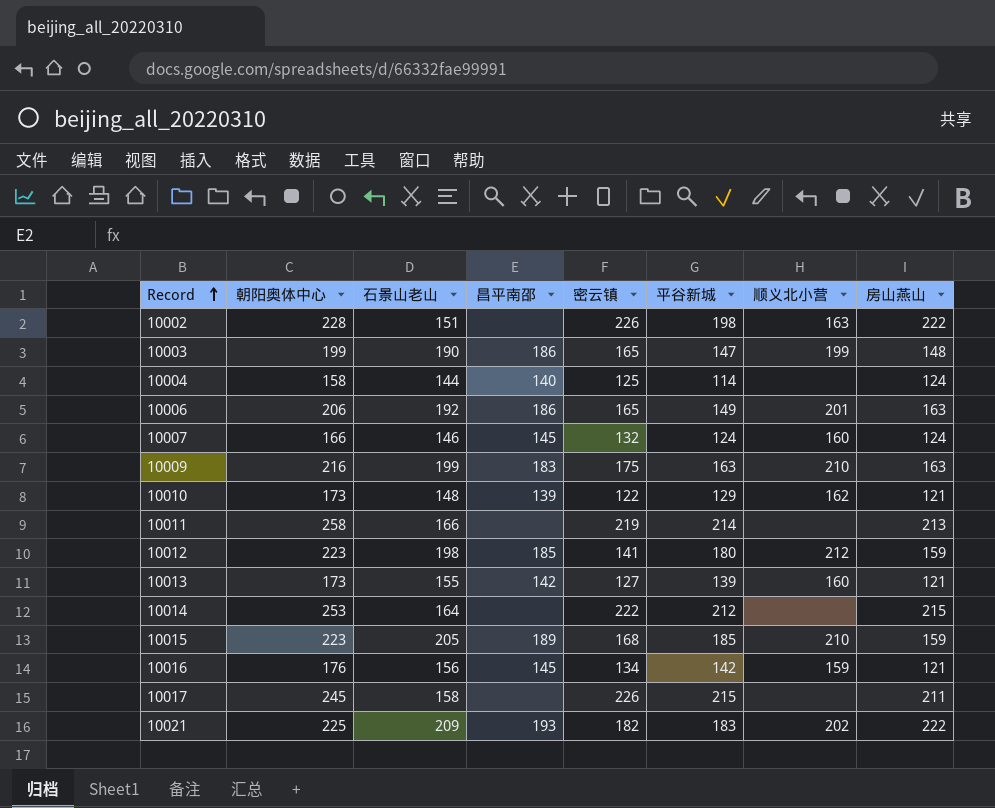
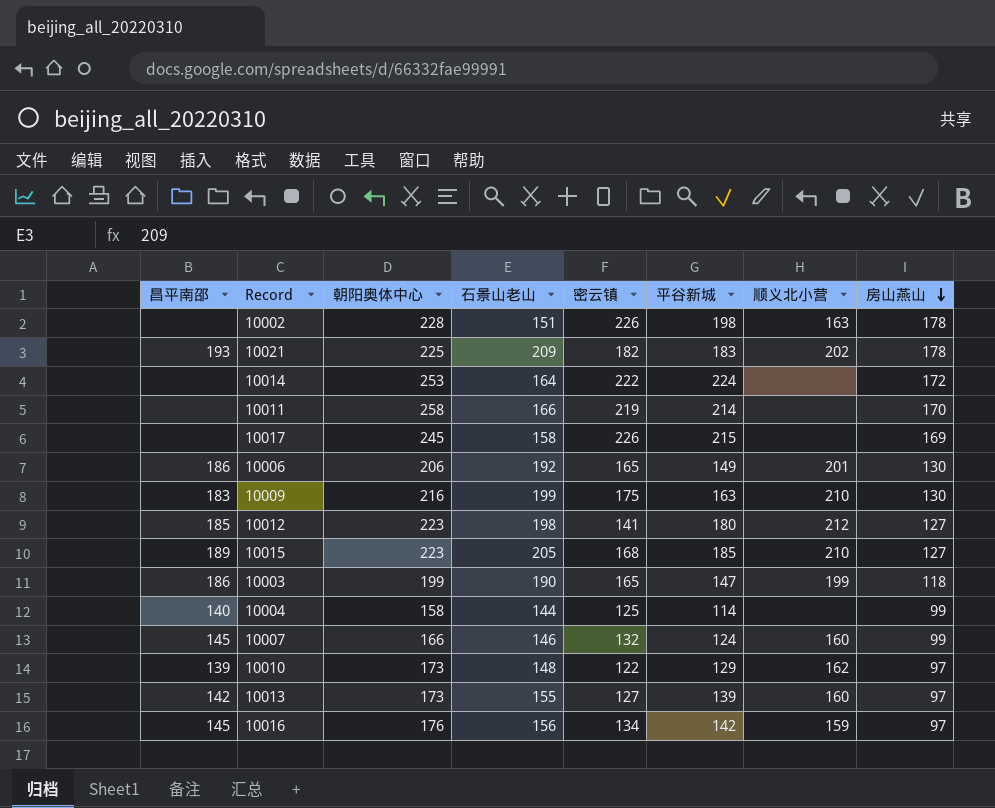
row order: Record ascending -> 房山燕山 descending
column 昌平南邵 | position: 4 -> 1
10002 | 房山燕山: 222 -> 178
10021 | 房山燕山: 222 -> 178
10014 | 平谷新城: 212 -> 224
10014 | 房山燕山: 215 -> 172
10011 | 房山燕山: 213 -> 170
10017 | 房山燕山: 211 -> 169
10006 | 房山燕山: 163 -> 130
10009 | 房山燕山: 163 -> 130
10012 | 房山燕山: 159 -> 127
10015 | 房山燕山: 159 -> 127
10003 | 房山燕山: 148 -> 118
10004 | 房山燕山: 124 -> 99
10007 | 房山燕山: 124 -> 99
10010 | 房山燕山: 121 -> 97
10013 | 房山燕山: 121 -> 97
10016 | 房山燕山: 121 -> 97

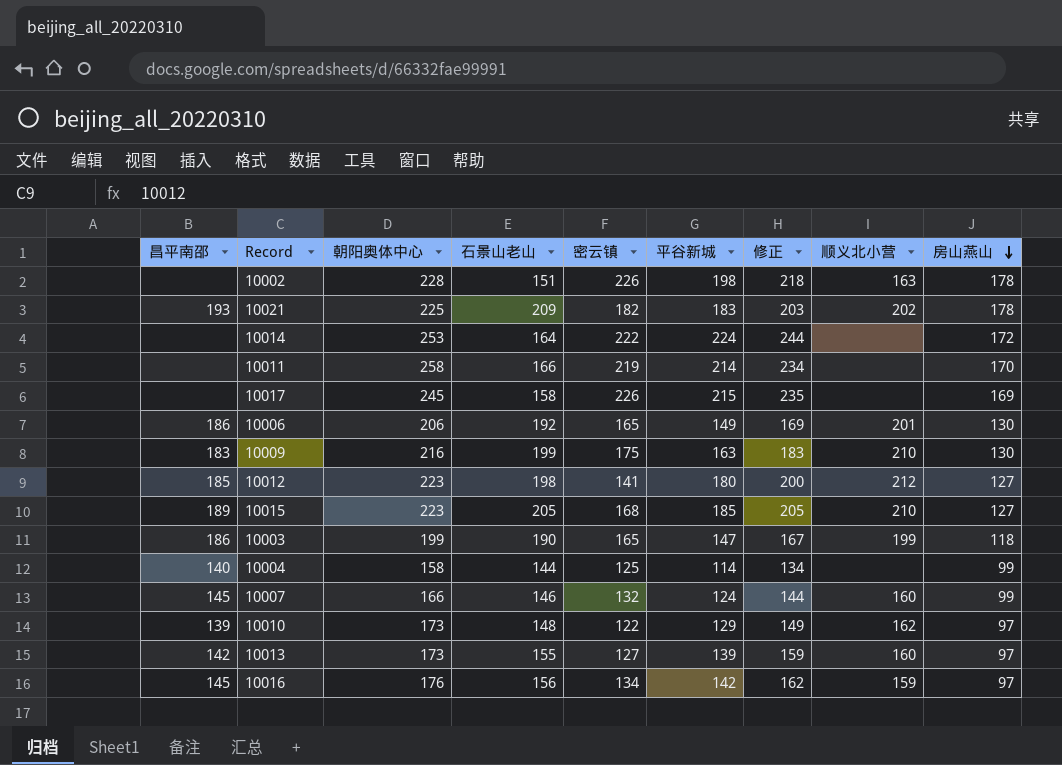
column 修正 | formula: none -> [平谷新城] + 20

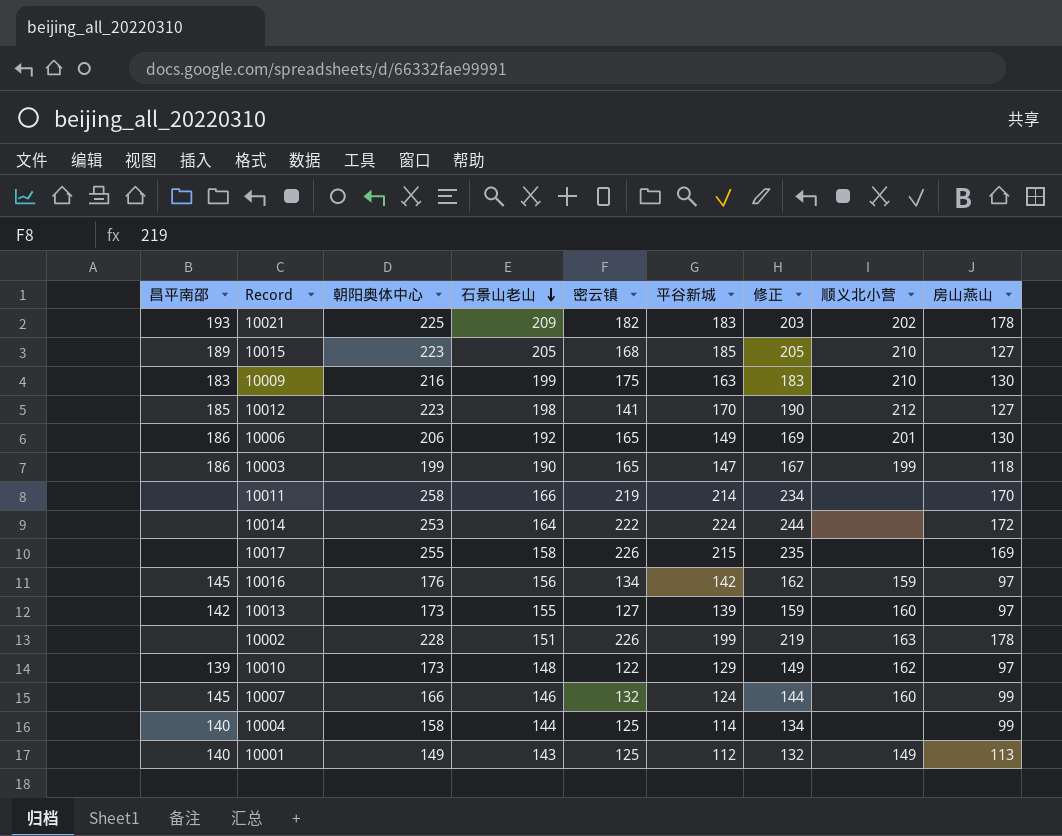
row order: 房山燕山 descending -> 石景山老山 descending
10012 | 平谷新城: 180 -> 170
10012 | 修正: 200 -> 190
10017 | 朝阳奥体中心: 245 -> 255
10002 | 平谷新城: 198 -> 199
10002 | 修正: 218 -> 219
row 10001: none -> 140 | 149 | 143 | 125 | 112 | 132 | 149 | 113

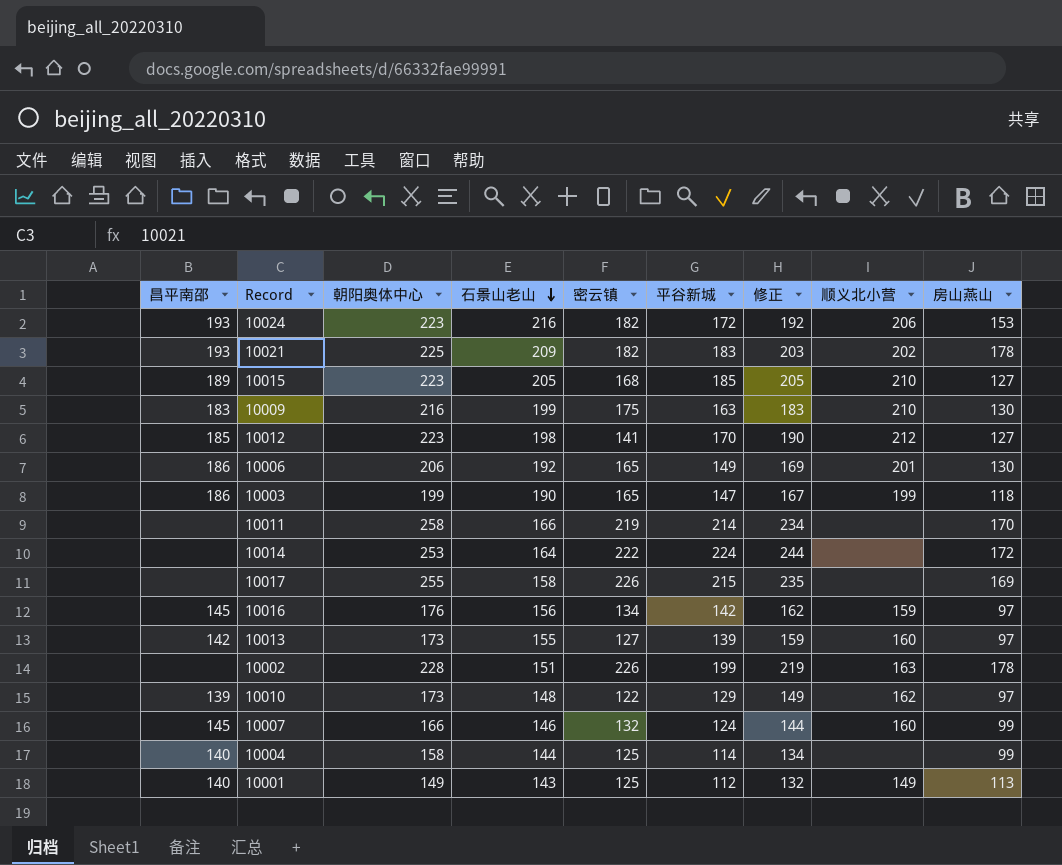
row 10024: none -> 193 | 223 | 216 | 182 | 172 | 192 | 206 | 153

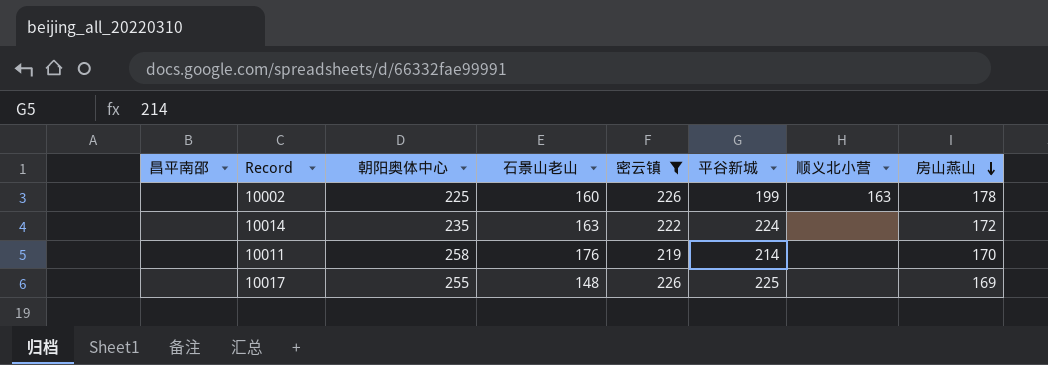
filter: none -> 密云镇 >= 219
row order: 石景山老山 descending -> 房山燕山 descending
column 修正 | formula: [平谷新城] + 20 -> none
10002 | 朝阳奥体中心: 228 -> 225
10002 | 石景山老山: 151 -> 160
10014 | 朝阳奥体中心: 253 -> 235
10014 | 石景山老山: 164 -> 163
10011 | 石景山老山: 166 -> 176
10017 | 石景山老山: 158 -> 148
10017 | 平谷新城: 215 -> 225

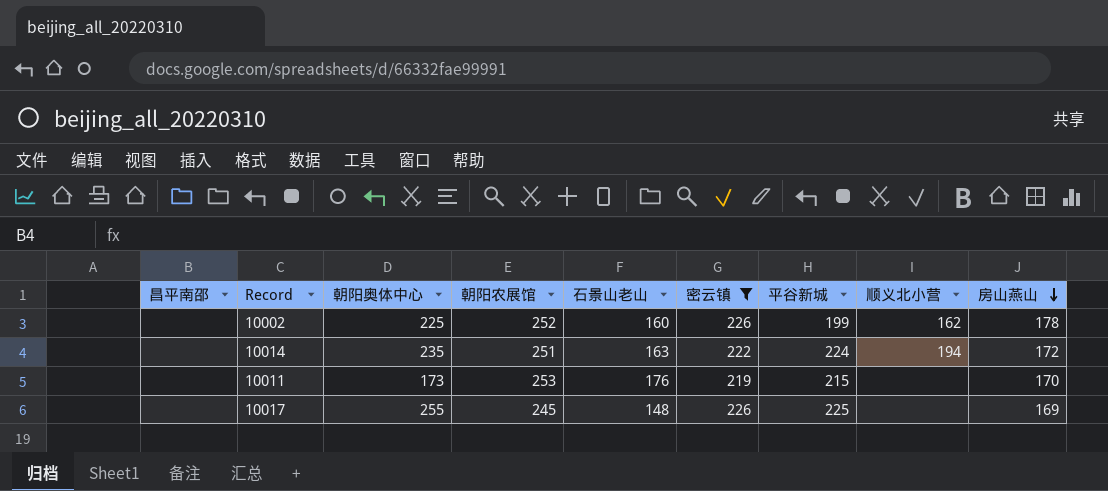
column 朝阳农展馆 | position: none -> 4
10002 | 顺义北小营: 163 -> 162
10014 | 顺义北小营: none -> 194
10011 | 朝阳奥体中心: 258 -> 173
10011 | 平谷新城: 214 -> 215

